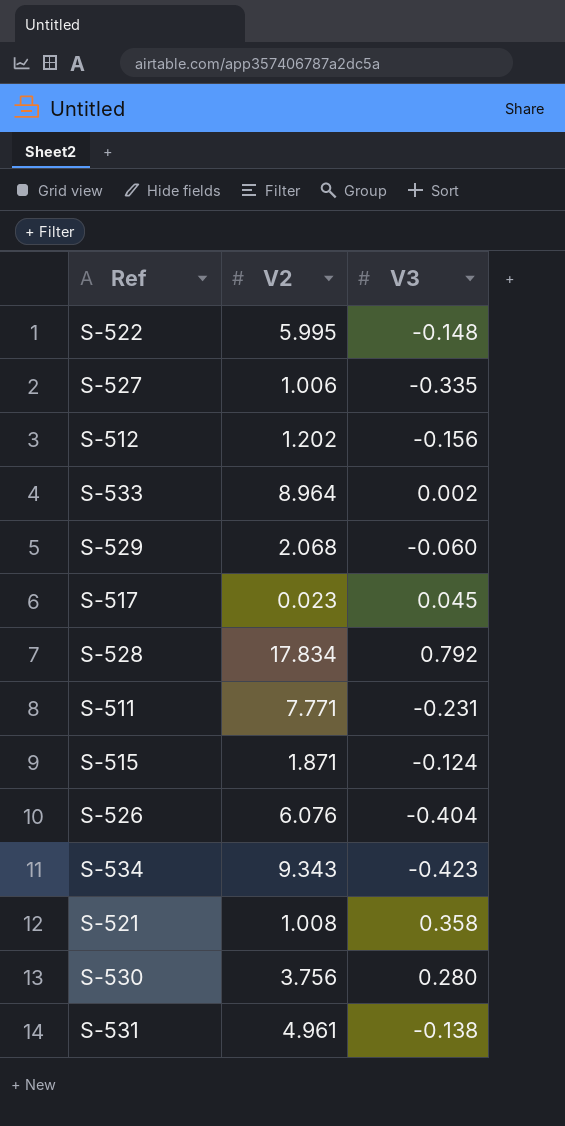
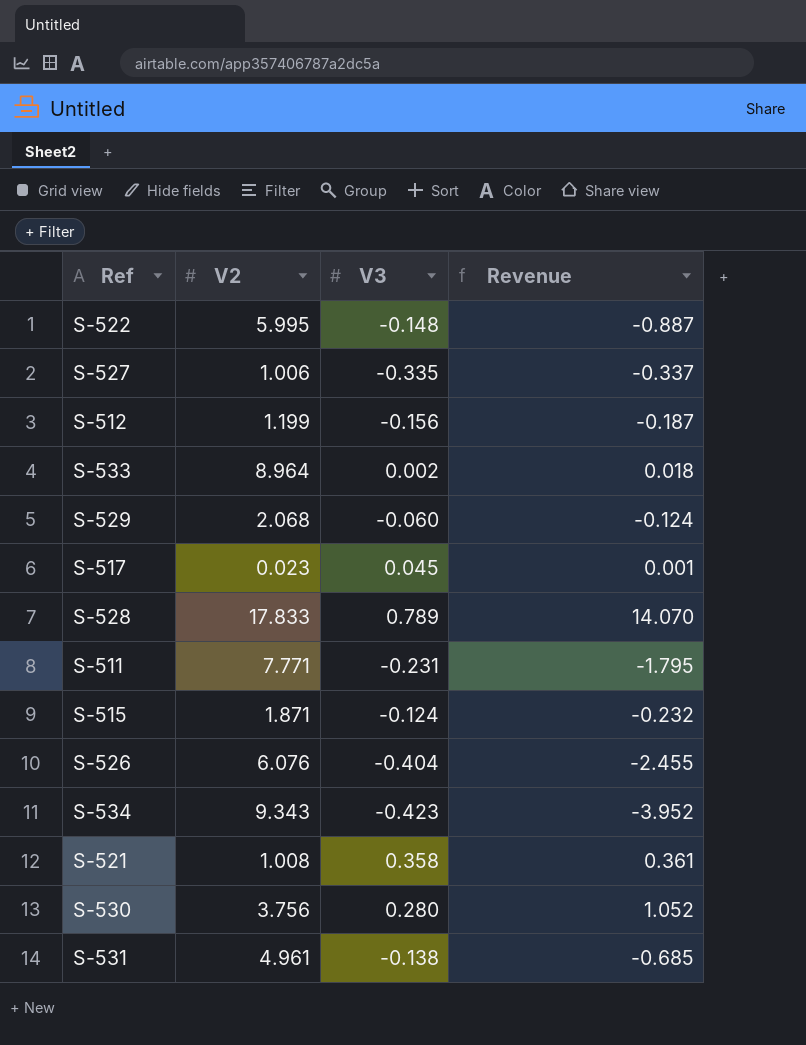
column Revenue | formula: none -> [V2] * [V3]
S-512 | V2: 1.202 -> 1.199
S-528 | V2: 17.834 -> 17.833
S-528 | V3: 0.792 -> 0.789

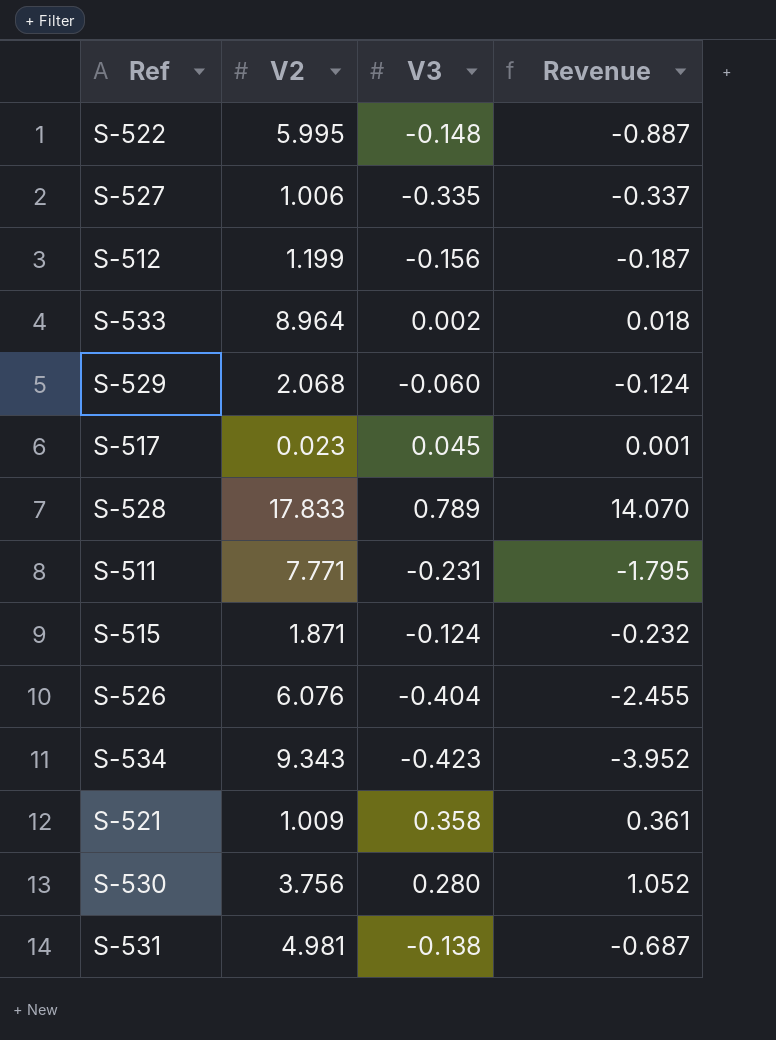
S-521 | V2: 1.008 -> 1.009
S-531 | V2: 4.961 -> 4.981
S-531 | Revenue: -0.685 -> -0.687

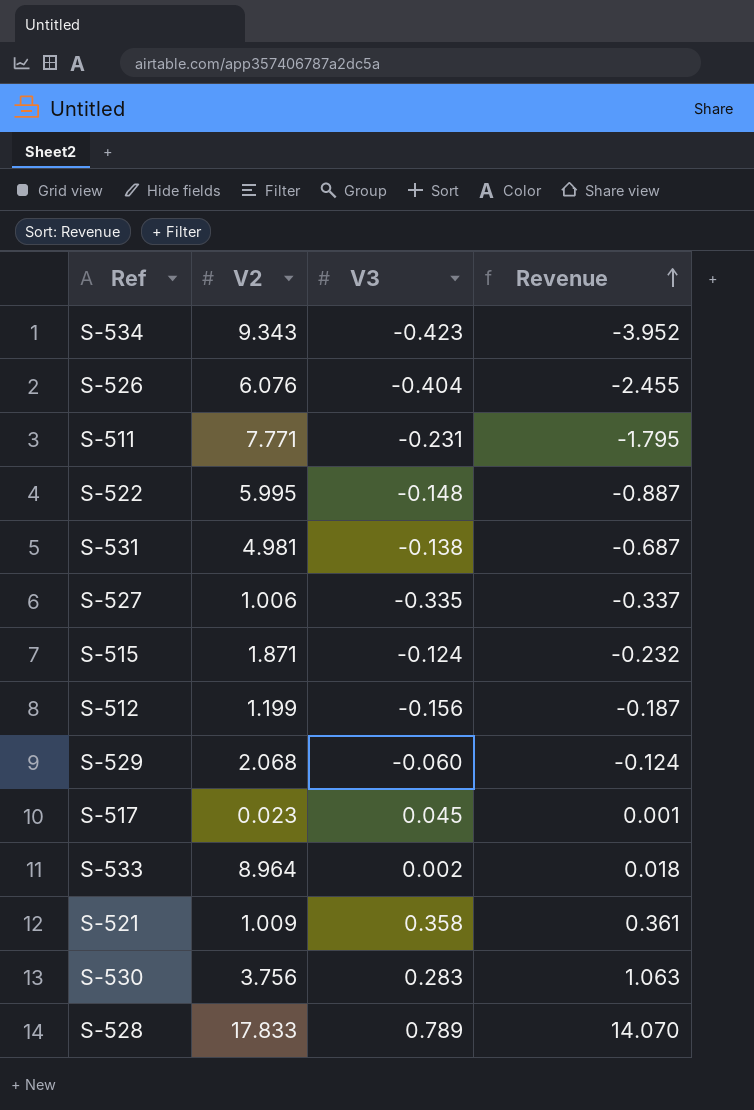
row order: none -> Revenue ascending
S-530 | V3: 0.280 -> 0.283
S-530 | Revenue: 1.052 -> 1.063

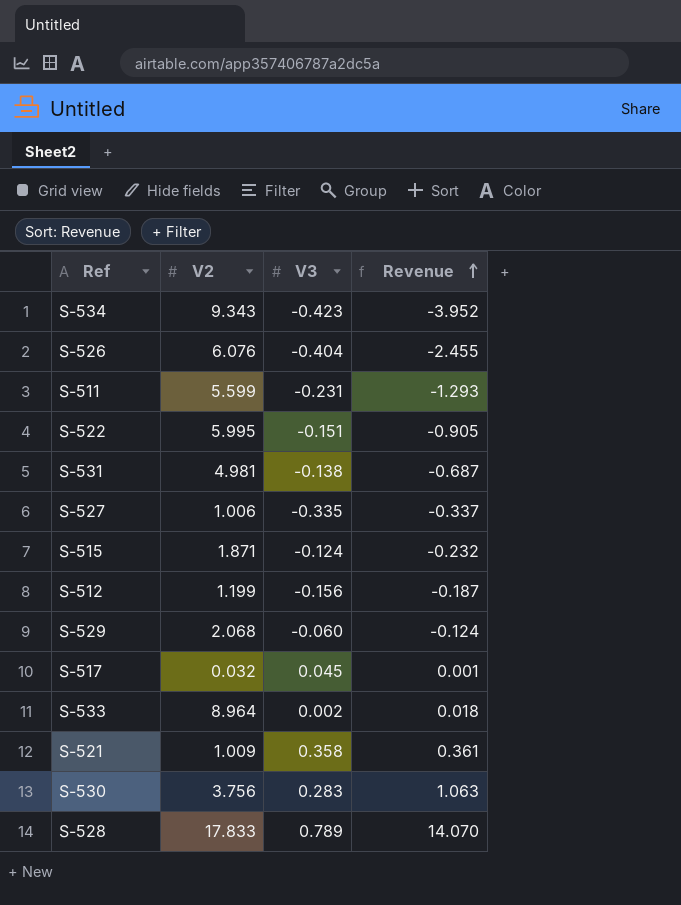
S-511 | V2: 7.771 -> 5.599
S-511 | Revenue: -1.795 -> -1.293
S-522 | V3: -0.148 -> -0.151
S-522 | Revenue: -0.887 -> -0.905
S-517 | V2: 0.023 -> 0.032

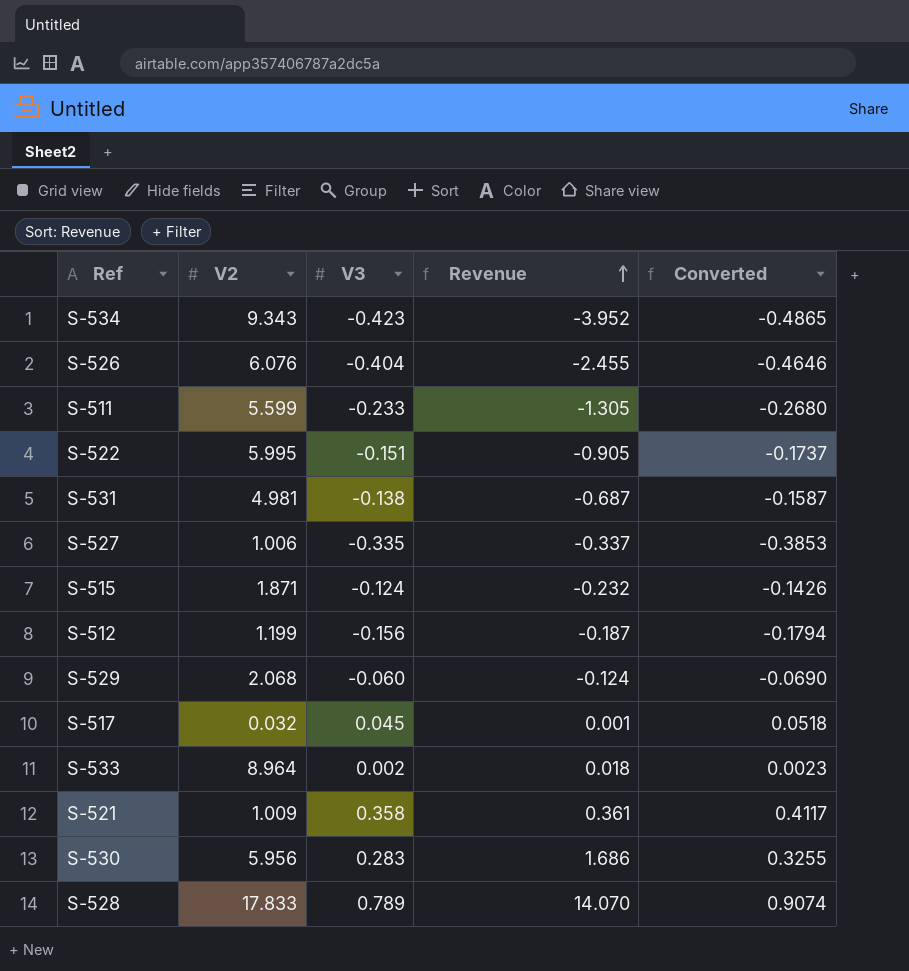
column Converted | formula: none -> [V3] * 1.15
S-511 | V3: -0.231 -> -0.233
S-511 | Revenue: -1.293 -> -1.305
S-530 | V2: 3.756 -> 5.956
S-530 | Revenue: 1.063 -> 1.686

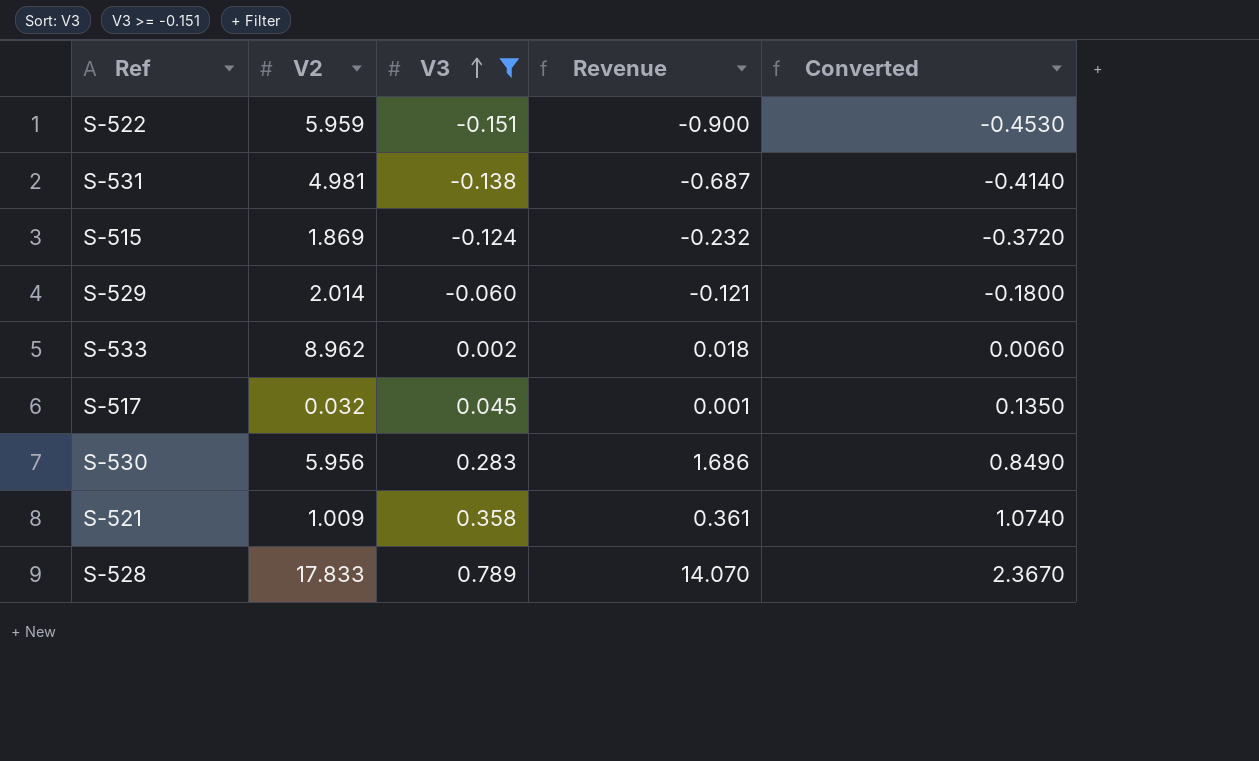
filter: none -> V3 >= -0.151
row order: Revenue ascending -> V3 ascending
column Converted | formula: [V3] * 1.15 -> [V3] * 3
S-522 | V2: 5.995 -> 5.959
S-522 | Revenue: -0.905 -> -0.900
S-515 | V2: 1.871 -> 1.869
S-529 | V2: 2.068 -> 2.014
S-529 | Revenue: -0.124 -> -0.121
S-533 | V2: 8.964 -> 8.962

